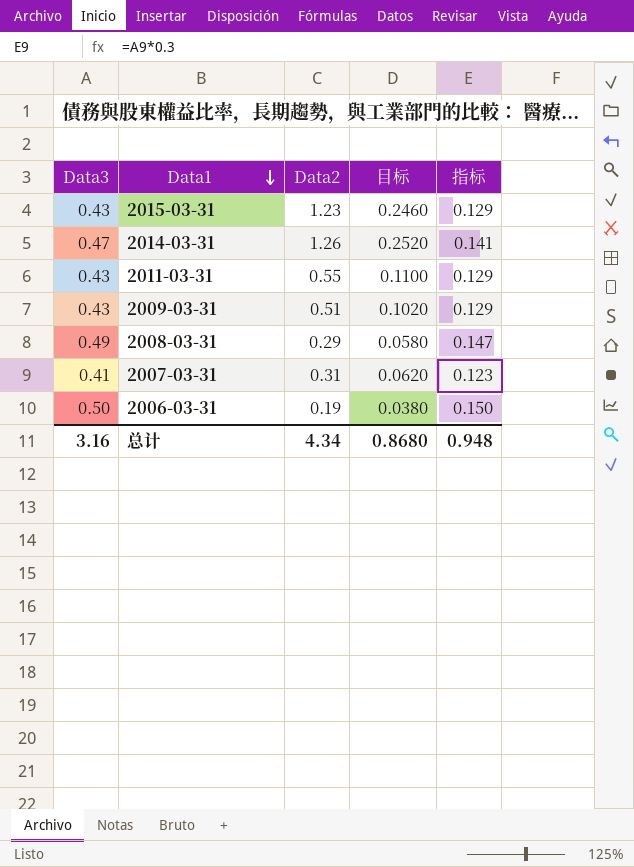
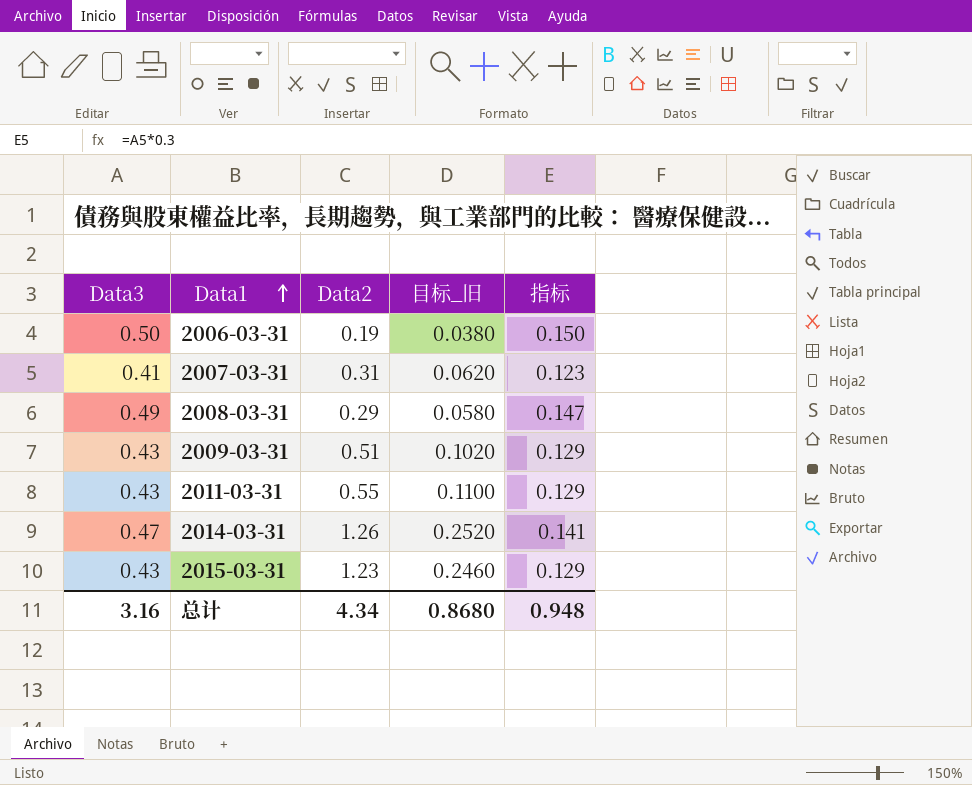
row order: Data1 descending -> Data1 ascending
column name: 目标 -> 目标_旧

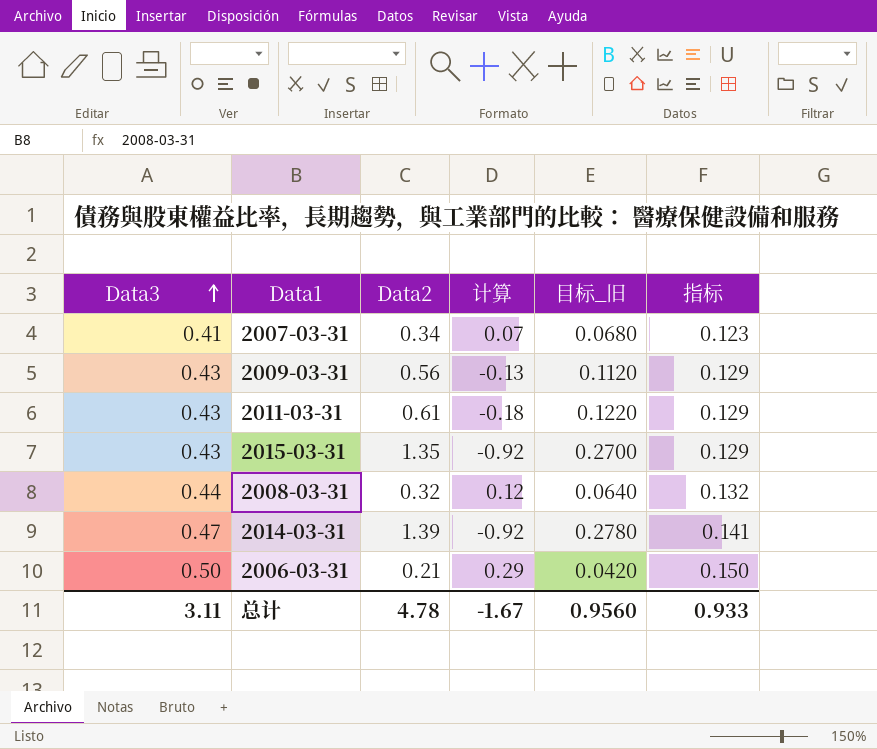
row order: Data1 ascending -> Data3 ascending
column 计算 | formula: none -> [Data3] - [Data2]
2007-03-31 | Data2: 0.31 -> 0.34
2007-03-31 | 目标_旧: 0.0620 -> 0.0680
2009-03-31 | Data2: 0.51 -> 0.56
2009-03-31 | 目标_旧: 0.1020 -> 0.1120
2011-03-31 | Data2: 0.55 -> 0.61
2011-03-31 | 目标_旧: 0.1100 -> 0.1220
2015-03-31 | Data2: 1.23 -> 1.35
2015-03-31 | 目标_旧: 0.2460 -> 0.2700
2008-03-31 | Data3: 0.49 -> 0.44
2008-03-31 | Data2: 0.29 -> 0.32
2008-03-31 | 目标_旧: 0.0580 -> 0.0640
2008-03-31 | 指标: 0.147 -> 0.132
2014-03-31 | Data2: 1.26 -> 1.39
2014-03-31 | 目标_旧: 0.2520 -> 0.2780
2006-03-31 | Data2: 0.19 -> 0.21
2006-03-31 | 目标_旧: 0.0380 -> 0.0420
总计 | Data3: 3.16 -> 3.11
总计 | Data2: 4.34 -> 4.78
总计 | 目标_旧: 0.8680 -> 0.9560
总计 | 指标: 0.948 -> 0.933

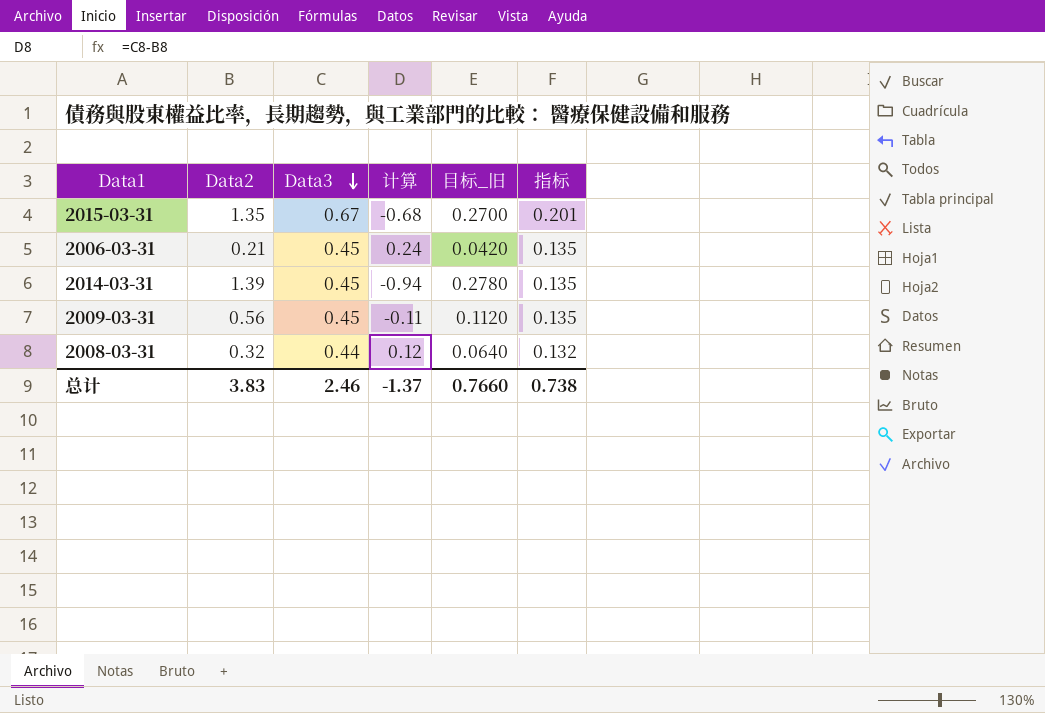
row order: Data3 ascending -> Data3 descending
column Data3 | position: 1 -> 3
row 2007-03-31: 0.41 | 0.34 | 0.07 | 0.0680 | 0.123 -> none
row 2011-03-31: 0.43 | 0.61 | -0.18 | 0.1220 | 0.129 -> none
2015-03-31 | Data3: 0.43 -> 0.67
2015-03-31 | 计算: -0.92 -> -0.68
2015-03-31 | 指标: 0.129 -> 0.201
2006-03-31 | Data3: 0.50 -> 0.45
2006-03-31 | 计算: 0.29 -> 0.24
2006-03-31 | 指标: 0.150 -> 0.135
2014-03-31 | Data3: 0.47 -> 0.45
2014-03-31 | 计算: -0.92 -> -0.94
2014-03-31 | 指标: 0.141 -> 0.135
2009-03-31 | Data3: 0.43 -> 0.45
2009-03-31 | 计算: -0.13 -> -0.11
2009-03-31 | 指标: 0.129 -> 0.135
总计 | Data2: 4.78 -> 3.83
总计 | Data3: 3.11 -> 2.46
总计 | 计算: -1.67 -> -1.37
总计 | 目标_旧: 0.9560 -> 0.7660
总计 | 指标: 0.933 -> 0.738

